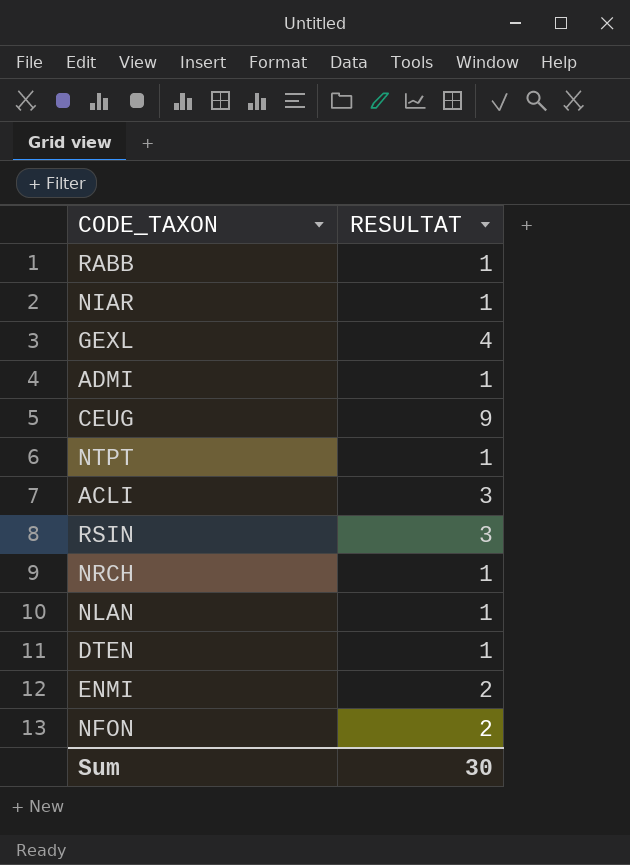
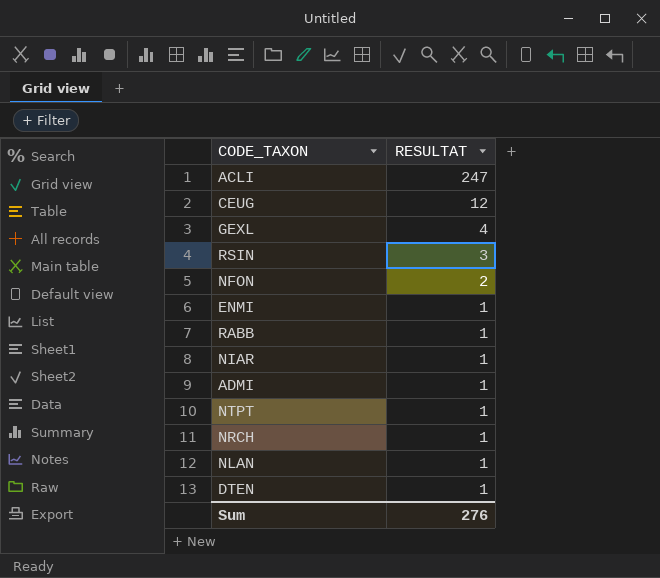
row order: none -> RESULTAT descending
ACLI | RESULTAT: 3 -> 247
CEUG | RESULTAT: 9 -> 12
ENMI | RESULTAT: 2 -> 1
Sum | RESULTAT: 30 -> 276

